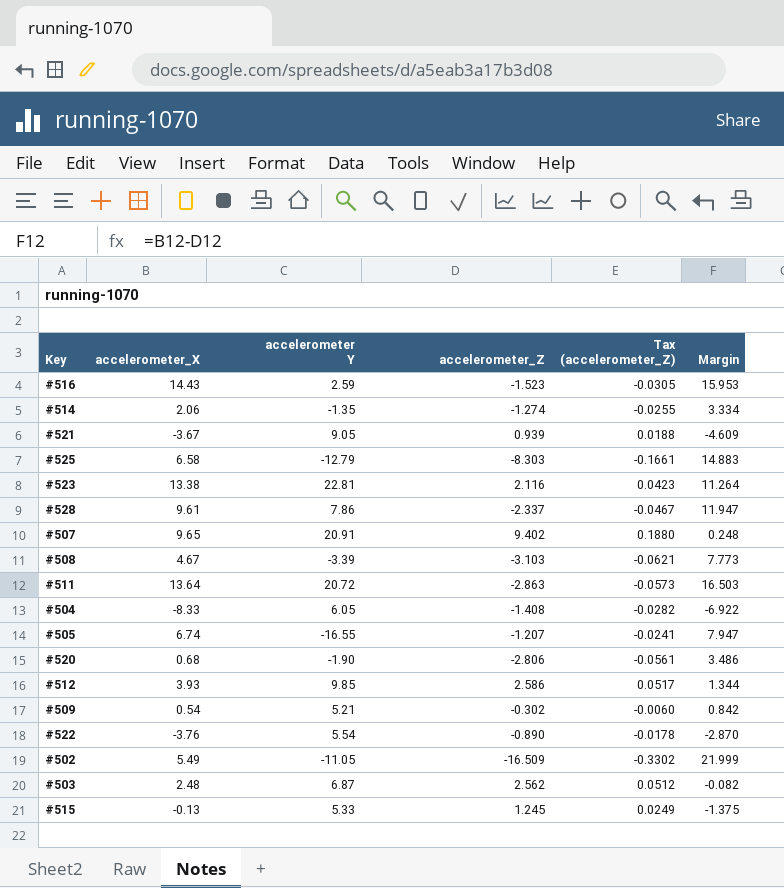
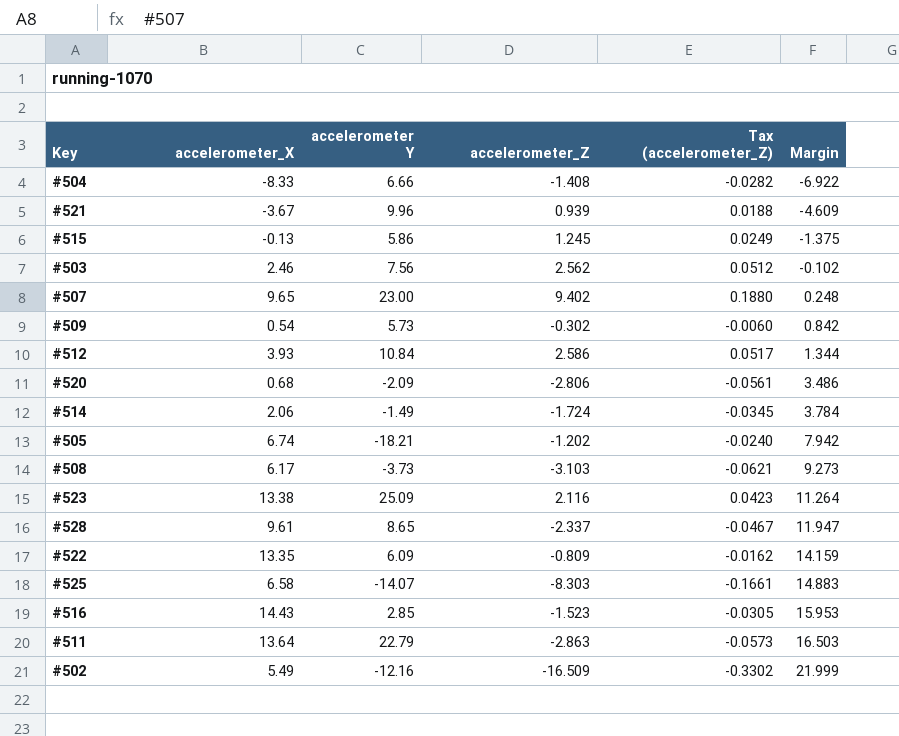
row order: none -> Margin ascending
#504 | accelerometer Y: 6.05 -> 6.66
#521 | accelerometer Y: 9.05 -> 9.96
#515 | accelerometer Y: 5.33 -> 5.86
#503 | accelerometer_X: 2.48 -> 2.46
#503 | accelerometer Y: 6.87 -> 7.56
#503 | Margin: -0.082 -> -0.102
#507 | accelerometer Y: 20.91 -> 23.00
#509 | accelerometer Y: 5.21 -> 5.73
#512 | accelerometer Y: 9.85 -> 10.84
#520 | accelerometer Y: -1.90 -> -2.09
#514 | accelerometer Y: -1.35 -> -1.49
#514 | accelerometer_Z: -1.274 -> -1.724
#514 | Tax (accelerometer_Z): -0.0255 -> -0.0345
#514 | Margin: 3.334 -> 3.784
#505 | accelerometer Y: -16.55 -> -18.21
#505 | accelerometer_Z: -1.207 -> -1.202
#505 | Tax (accelerometer_Z): -0.0241 -> -0.0240
#505 | Margin: 7.947 -> 7.942
#508 | accelerometer_X: 4.67 -> 6.17
#508 | accelerometer Y: -3.39 -> -3.73
#508 | Margin: 7.773 -> 9.273
#523 | accelerometer Y: 22.81 -> 25.09
#528 | accelerometer Y: 7.86 -> 8.65
#522 | accelerometer_X: -3.76 -> 13.35
#522 | accelerometer Y: 5.54 -> 6.09
#522 | accelerometer_Z: -0.890 -> -0.809
#522 | Tax (accelerometer_Z): -0.0178 -> -0.0162
#522 | Margin: -2.870 -> 14.159
#525 | accelerometer Y: -12.79 -> -14.07
#516 | accelerometer Y: 2.59 -> 2.85
#511 | accelerometer Y: 20.72 -> 22.79
#502 | accelerometer Y: -11.05 -> -12.16

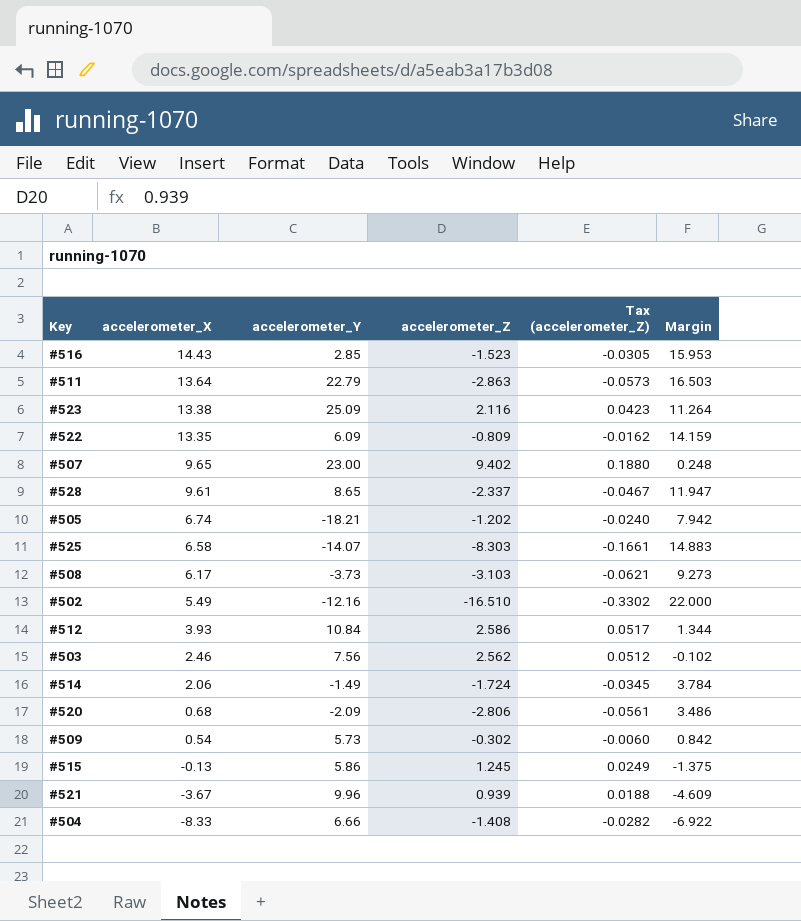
row order: Margin ascending -> accelerometer_X descending
column name: accelerometer Y -> accelerometer_Y
#502 | accelerometer_Z: -16.509 -> -16.510
#502 | Margin: 21.999 -> 22.000

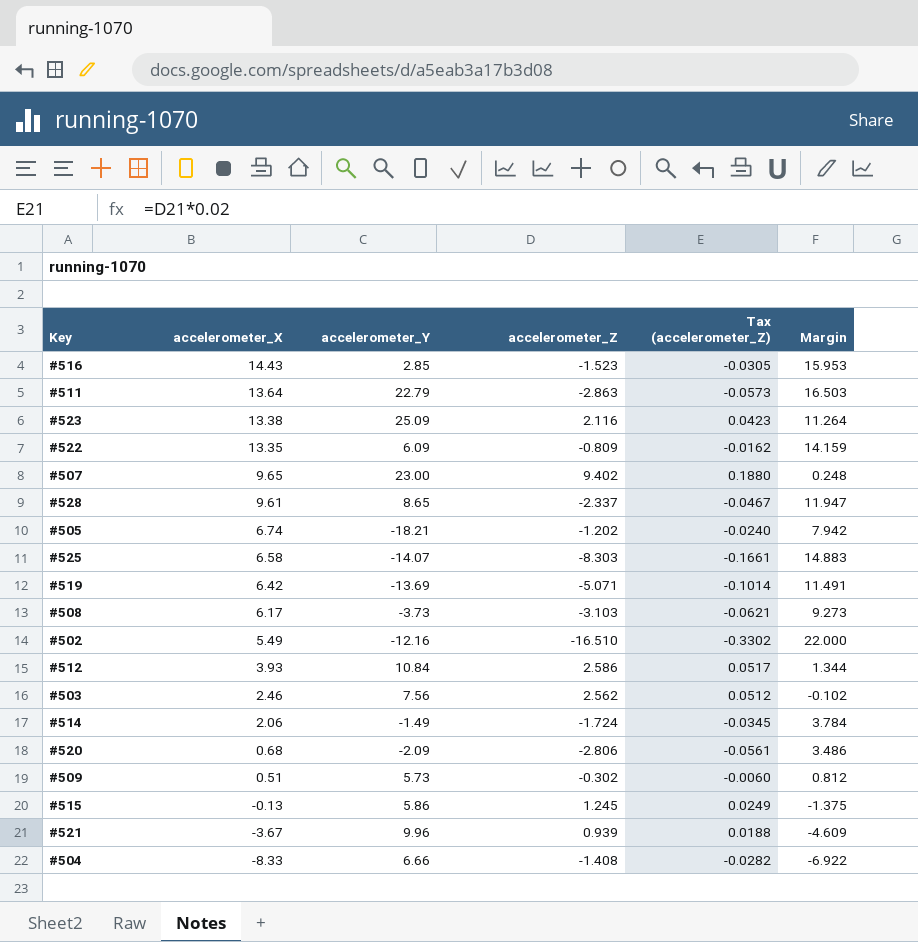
row #519: none -> 6.42 | -13.69 | -5.071 | -0.1014 | 11.491
#509 | accelerometer_X: 0.54 -> 0.51
#509 | Margin: 0.842 -> 0.812

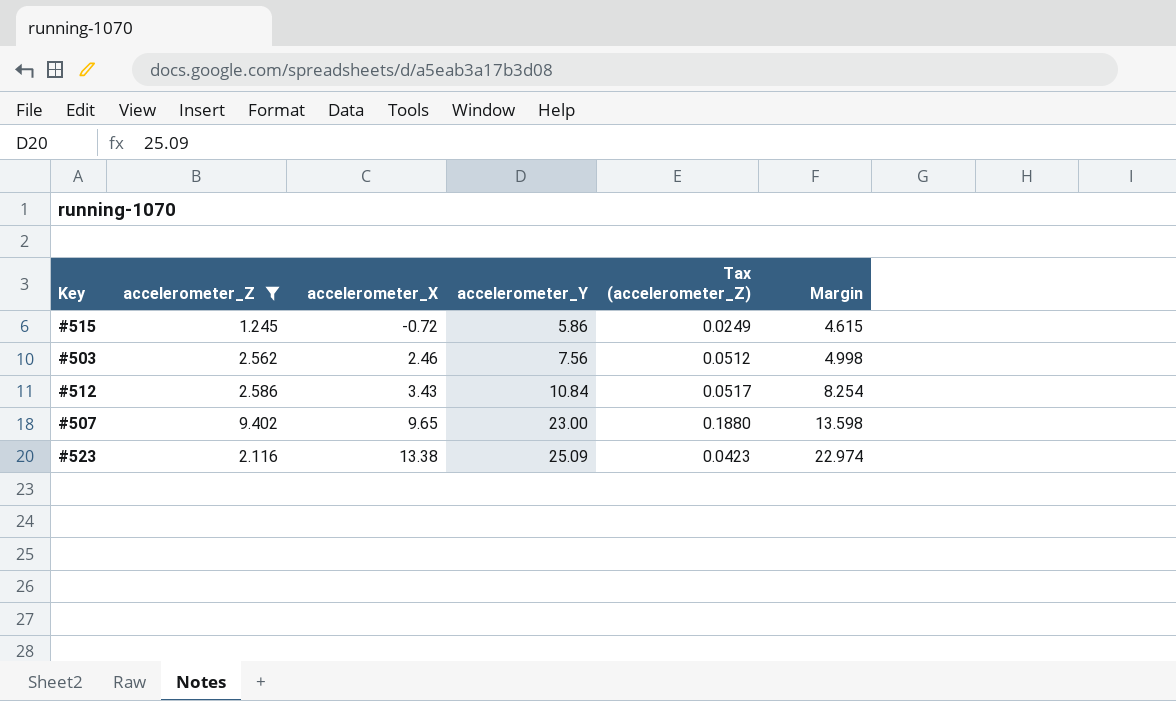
filter: none -> accelerometer_Z >= 1.245
row order: accelerometer_X descending -> accelerometer_X ascending
column accelerometer_Z | position: 4 -> 2
column Margin | formula: [accelerometer_X] - [accelerometer_Z] -> [accelerometer_Y] - [accelerometer_Z]
#515 | accelerometer_X: -0.13 -> -0.72
#512 | accelerometer_X: 3.93 -> 3.43

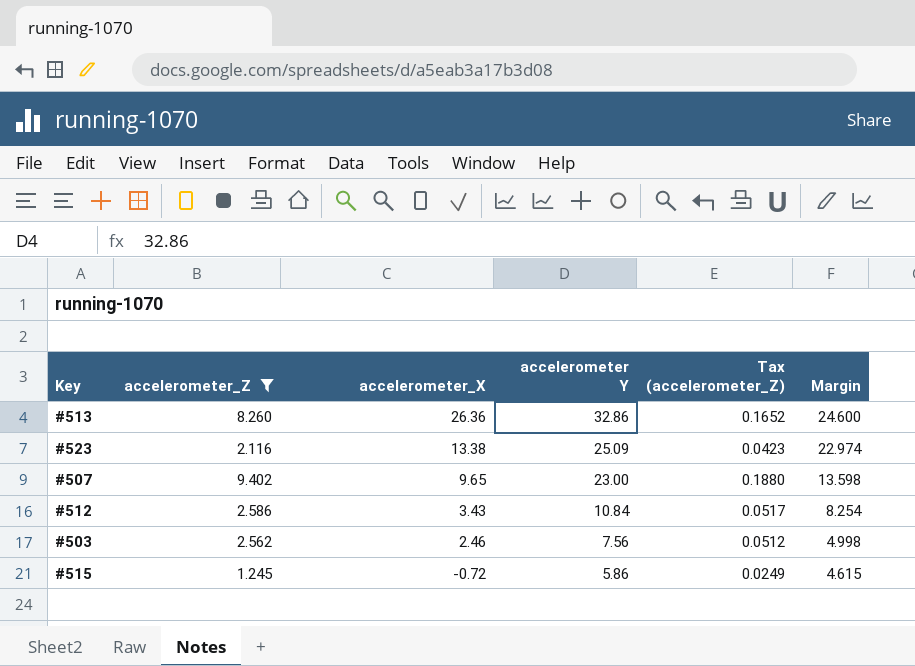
row order: accelerometer_X ascending -> accelerometer_X descending
column name: accelerometer_Y -> accelerometer Y
row #513: none -> 8.260 | 26.36 | 32.86 | 0.1652 | 24.600

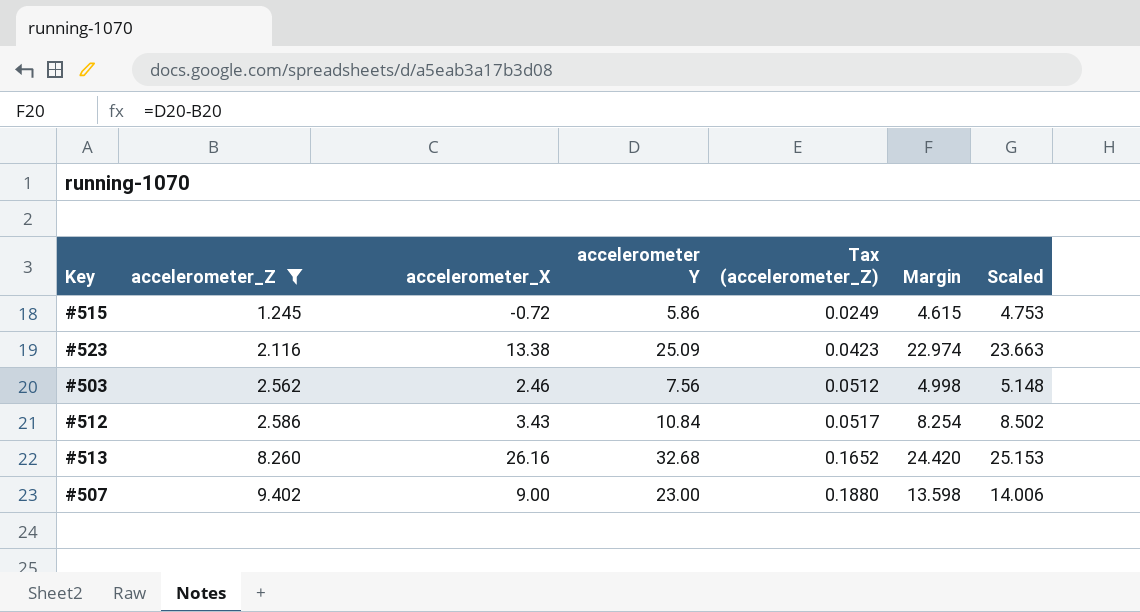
row order: accelerometer_X descending -> accelerometer_Z ascending
column Scaled | formula: none -> [Margin] * 1.03
#513 | accelerometer_X: 26.36 -> 26.16
#513 | accelerometer Y: 32.86 -> 32.68
#513 | Margin: 24.600 -> 24.420
#507 | accelerometer_X: 9.65 -> 9.00

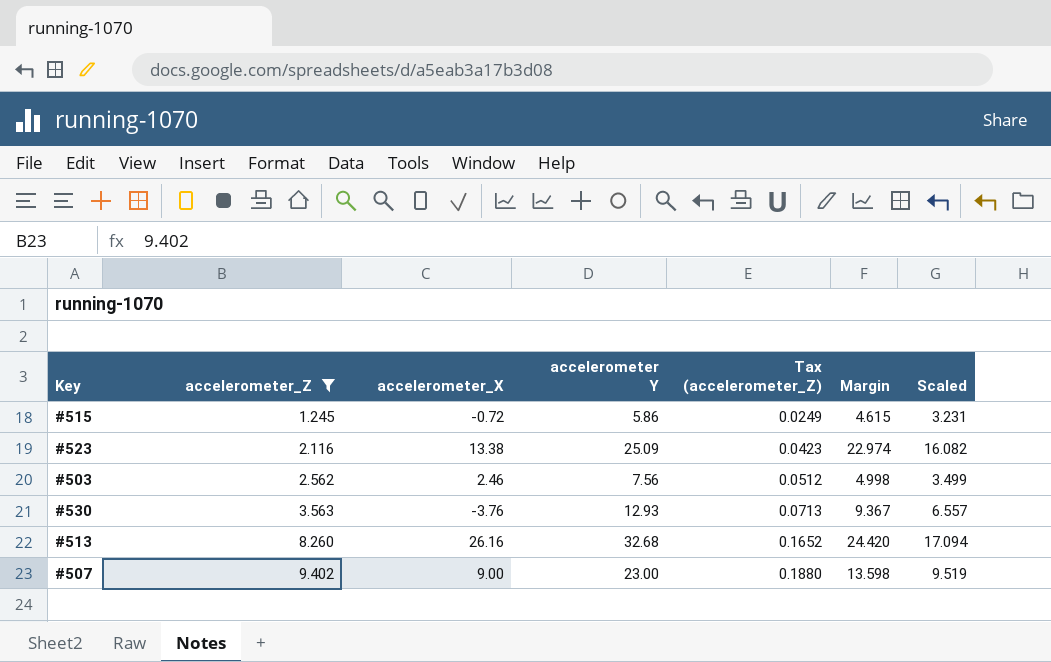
column Scaled | formula: [Margin] * 1.03 -> [Margin] * 0.7
row #512: 2.586 | 3.43 | 10.84 | 0.0517 | 8.254 | 8.502 -> none
row #530: none -> 3.563 | -3.76 | 12.93 | 0.0713 | 9.367 | 6.557

